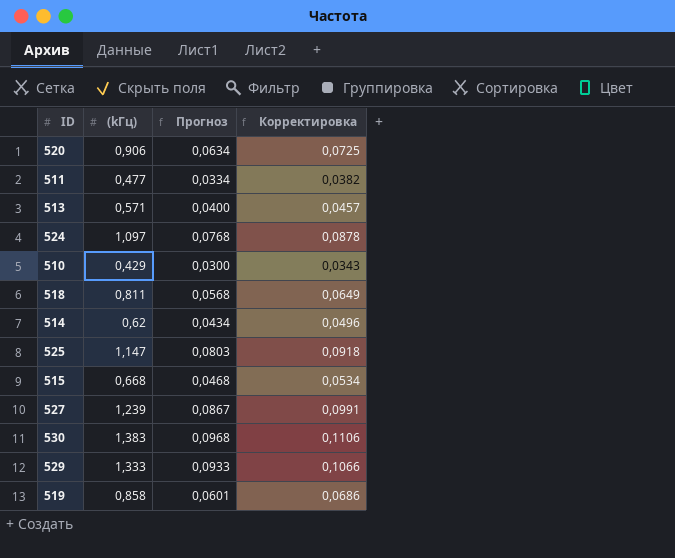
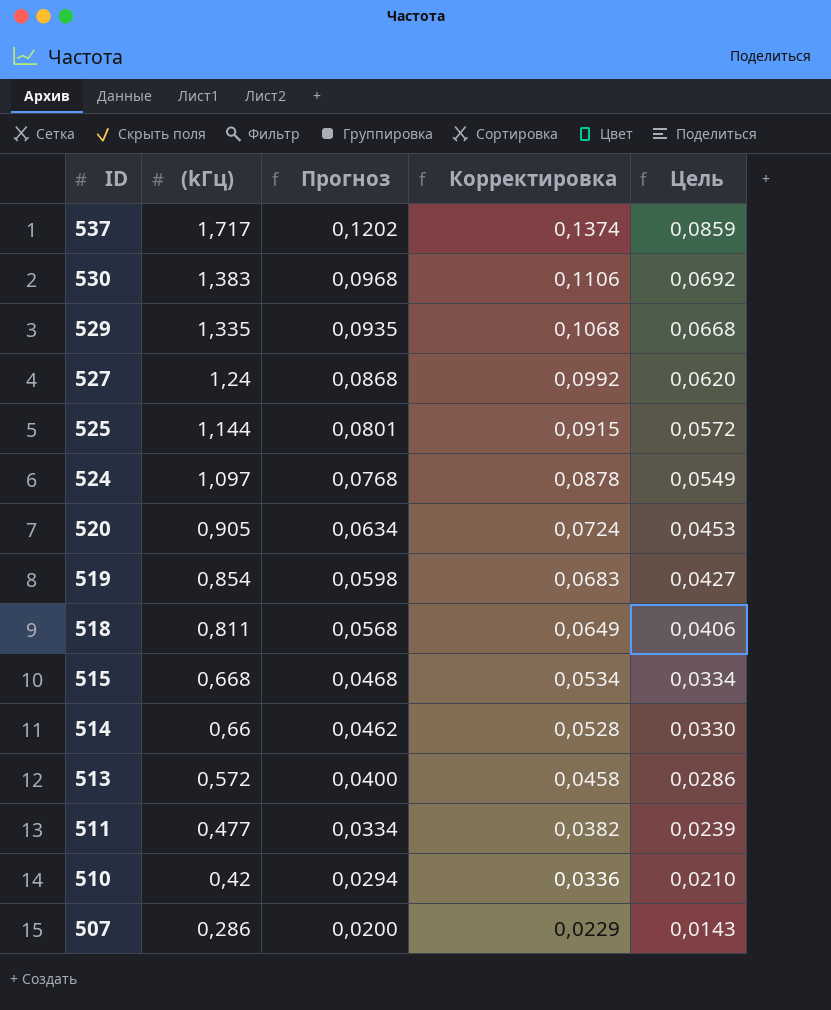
row order: none -> ID descending
column Цель | formula: none -> [(kГц)] * 0,05
row 537: none -> 1,717 | 0,1202 | 0,1374 | 0,0859
529 | (kГц): 1,333 -> 1,335
529 | Прогноз: 0,0933 -> 0,0935
529 | Корректировка: 0,1066 -> 0,1068
527 | (kГц): 1,239 -> 1,24
527 | Прогноз: 0,0867 -> 0,0868
527 | Корректировка: 0,0991 -> 0,0992
525 | (kГц): 1,147 -> 1,144
525 | Прогноз: 0,0803 -> 0,0801
525 | Корректировка: 0,0918 -> 0,0915
520 | (kГц): 0,906 -> 0,905
520 | Корректировка: 0,0725 -> 0,0724
519 | (kГц): 0,858 -> 0,854
519 | Прогноз: 0,0601 -> 0,0598
519 | Корректировка: 0,0686 -> 0,0683
514 | (kГц): 0,62 -> 0,66
514 | Прогноз: 0,0434 -> 0,0462
514 | Корректировка: 0,0496 -> 0,0528
513 | (kГц): 0,571 -> 0,572
513 | Корректировка: 0,0457 -> 0,0458
510 | (kГц): 0,429 -> 0,42
510 | Прогноз: 0,0300 -> 0,0294
510 | Корректировка: 0,0343 -> 0,0336
row 507: none -> 0,286 | 0,0200 | 0,0229 | 0,0143

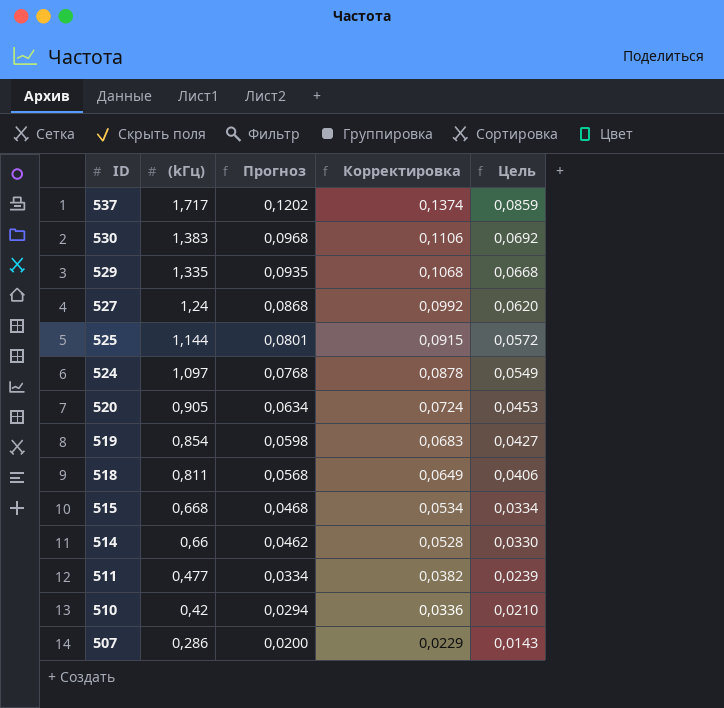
row 513: 0,572 | 0,0400 | 0,0458 | 0,0286 -> none

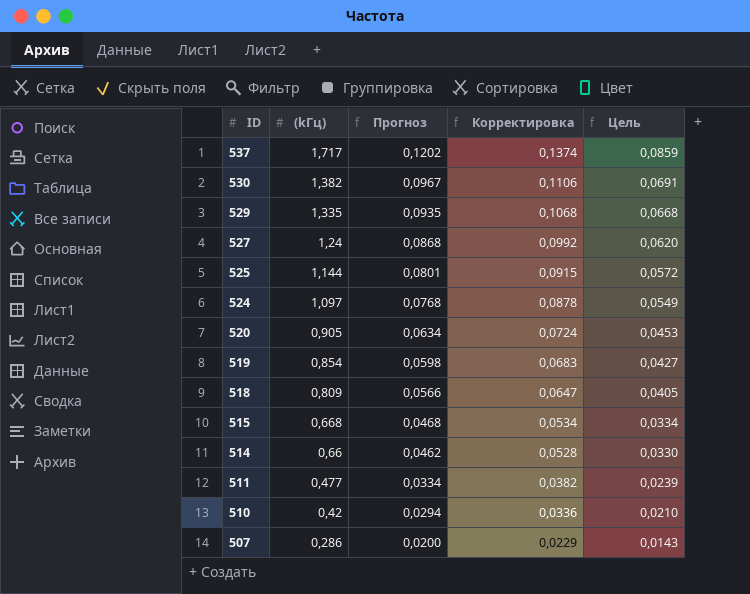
530 | (kГц): 1,383 -> 1,382
530 | Прогноз: 0,0968 -> 0,0967
530 | Цель: 0,0692 -> 0,0691
518 | (kГц): 0,811 -> 0,809
518 | Прогноз: 0,0568 -> 0,0566
518 | Корректировка: 0,0649 -> 0,0647
518 | Цель: 0,0406 -> 0,0405

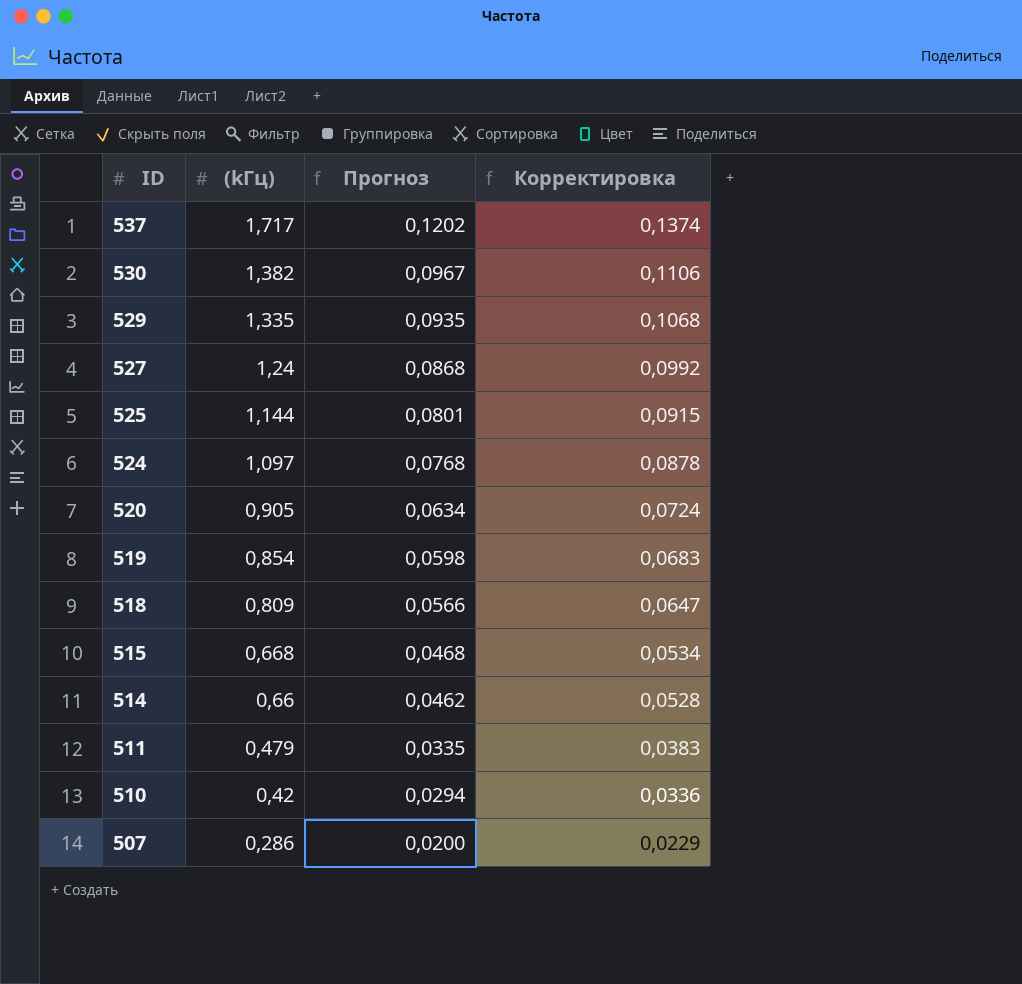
column Цель | formula: [(kГц)] * 0,05 -> none
511 | (kГц): 0,477 -> 0,479
511 | Прогноз: 0,0334 -> 0,0335
511 | Корректировка: 0,0382 -> 0,0383

